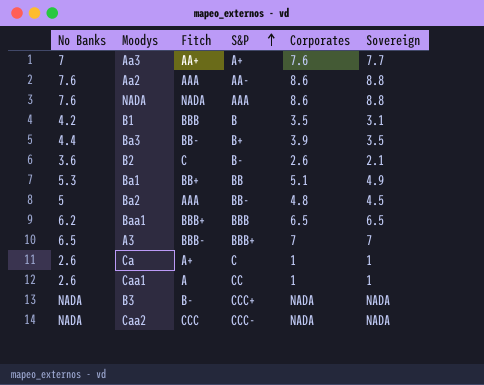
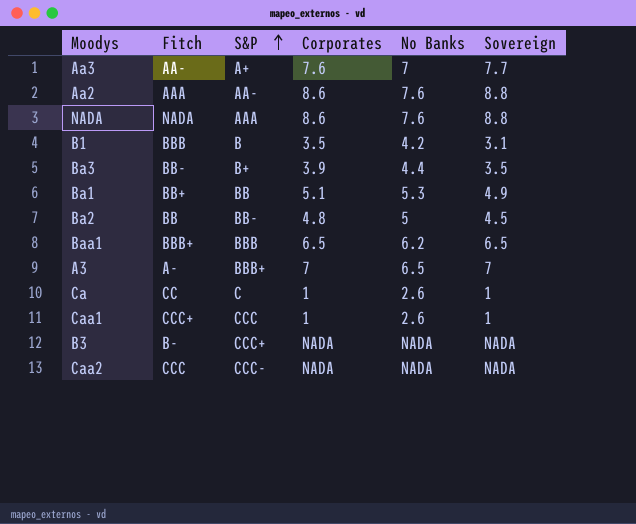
column No Banks | position: 1 -> 5
row B2: 3.6 | C | B- | 2.6 | 2.1 -> none
Aa3 | Fitch: AA+ -> AA-
Ba2 | Fitch: AAA -> BB
A3 | Fitch: BBB- -> A-
Ca | Fitch: A+ -> CC
Caa1 | Fitch: A -> CCC+
Caa1 | S&P: CC -> CCC

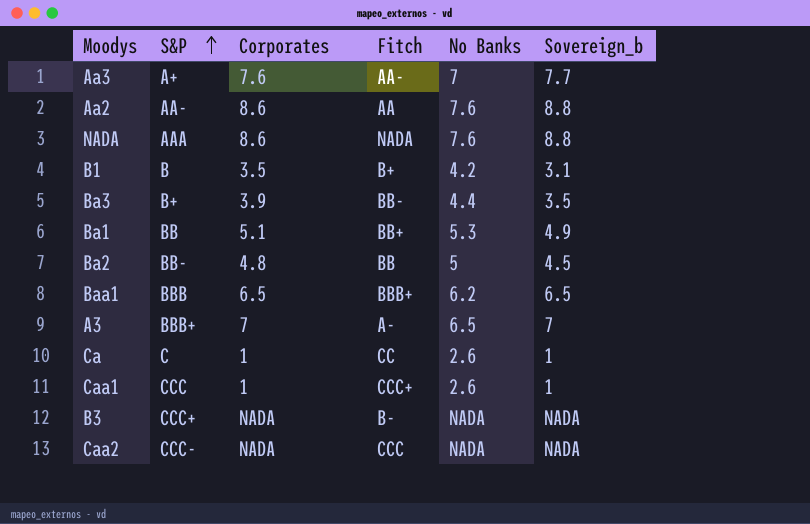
column Fitch | position: 2 -> 4
column name: Sovereign -> Sovereign_b
Aa2 | Fitch: AAA -> AA
B1 | Fitch: BBB -> B+

